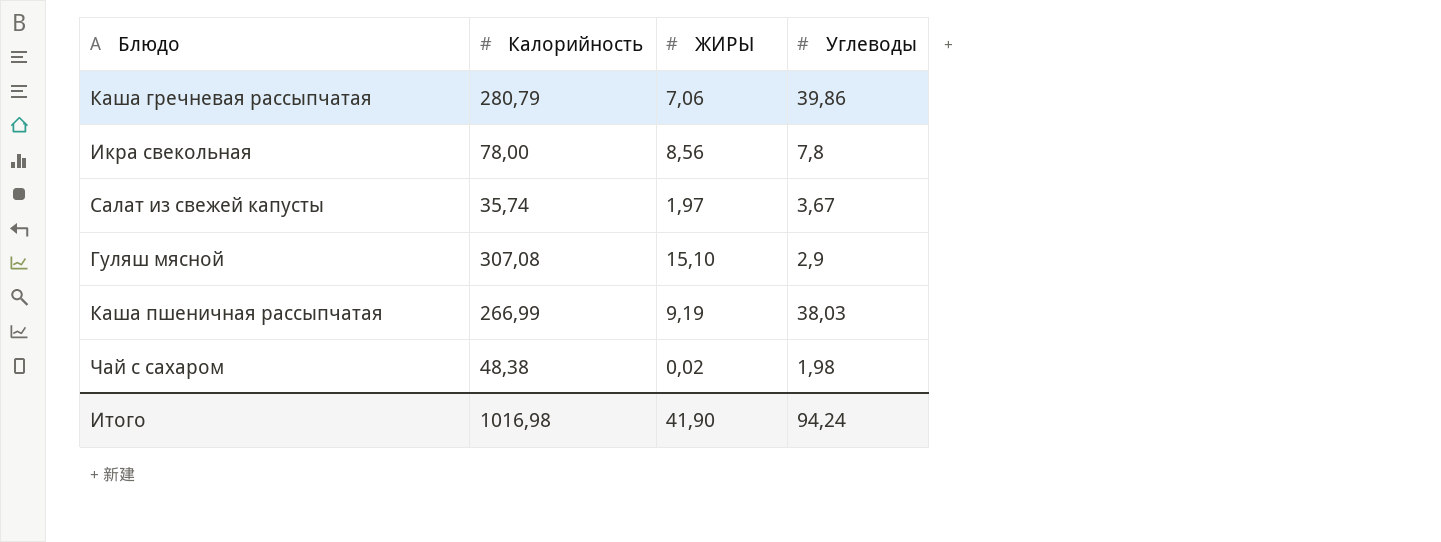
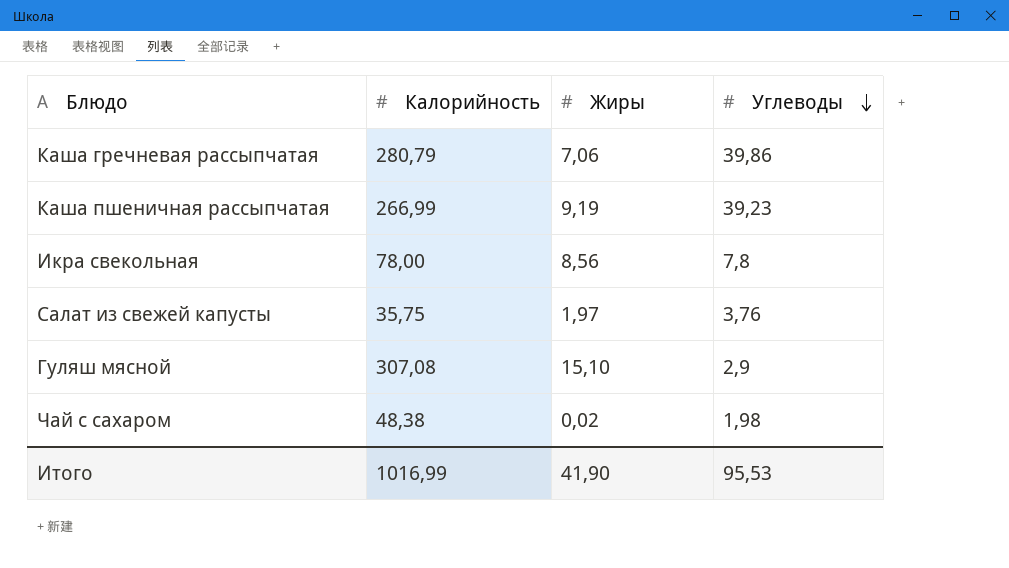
row order: none -> Углеводы descending
column name: ЖИРЫ -> Жиры
Каша пшеничная рассыпчатая | Углеводы: 38,03 -> 39,23
Салат из свежей капусты | Калорийность: 35,74 -> 35,75
Салат из свежей капусты | Углеводы: 3,67 -> 3,76
Итого | Калорийность: 1016,98 -> 1016,99
Итого | Углеводы: 94,24 -> 95,53

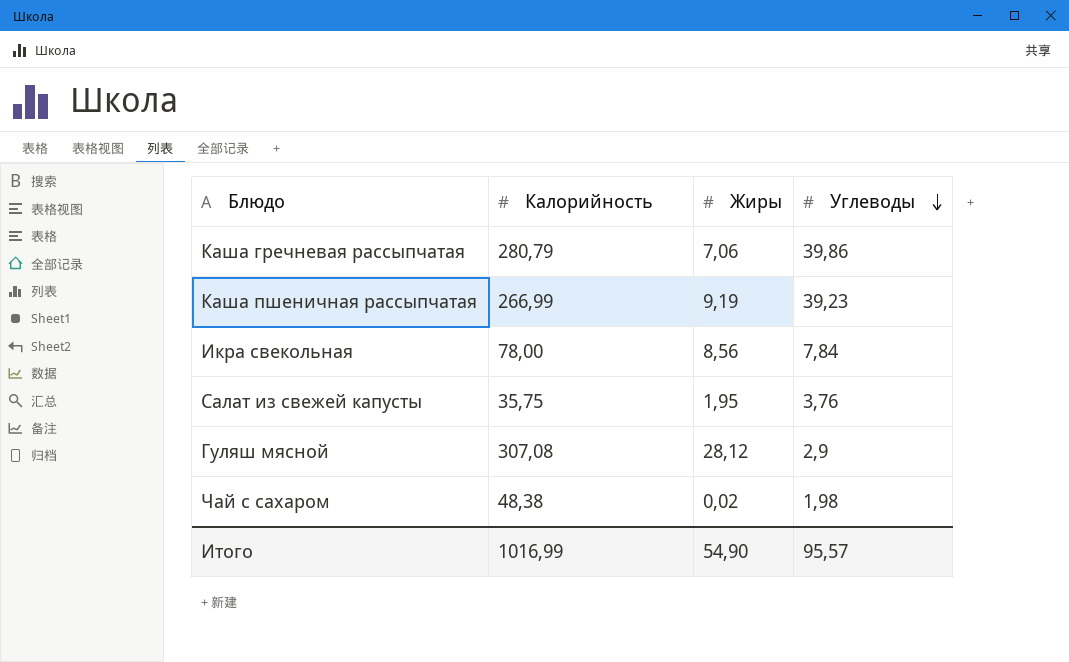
Икра свекольная | Углеводы: 7,8 -> 7,84
Салат из свежей капусты | Жиры: 1,97 -> 1,95
Гуляш мясной | Жиры: 15,10 -> 28,12
Итого | Жиры: 41,90 -> 54,90
Итого | Углеводы: 95,53 -> 95,57

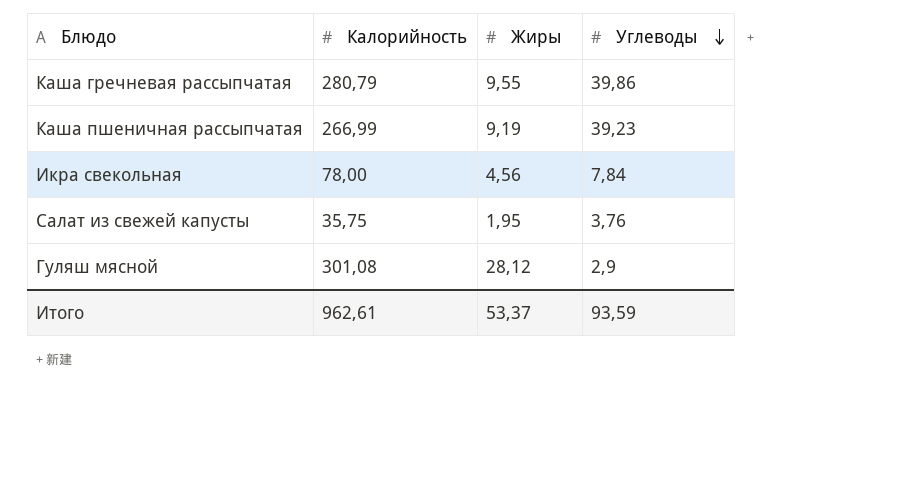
row Чай с сахаром: 48,38 | 0,02 | 1,98 -> none
Каша гречневая рассыпчатая | Жиры: 7,06 -> 9,55
Икра свекольная | Жиры: 8,56 -> 4,56
Гуляш мясной | Калорийность: 307,08 -> 301,08
Итого | Калорийность: 1016,99 -> 962,61
Итого | Жиры: 54,90 -> 53,37
Итого | Углеводы: 95,57 -> 93,59

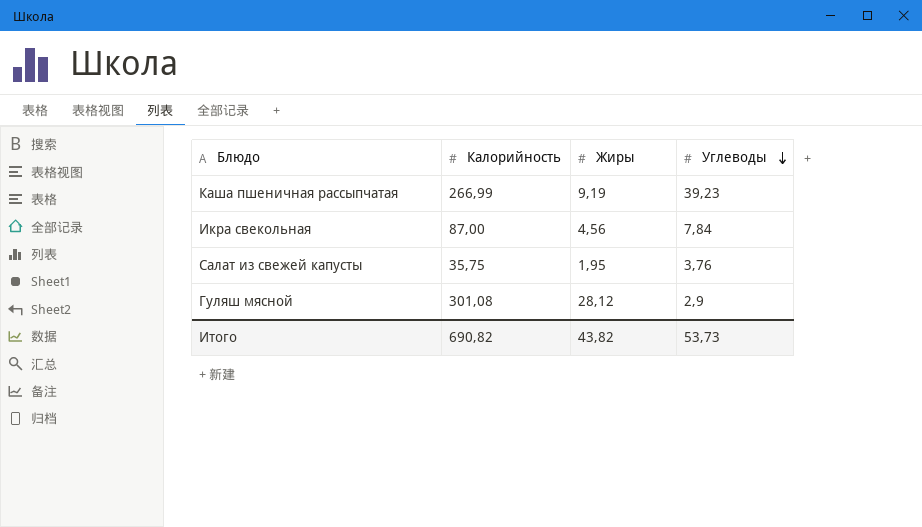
row Каша гречневая рассыпчатая: 280,79 | 9,55 | 39,86 -> none
Икра свекольная | Калорийность: 78,00 -> 87,00
Итого | Калорийность: 962,61 -> 690,82
Итого | Жиры: 53,37 -> 43,82
Итого | Углеводы: 93,59 -> 53,73

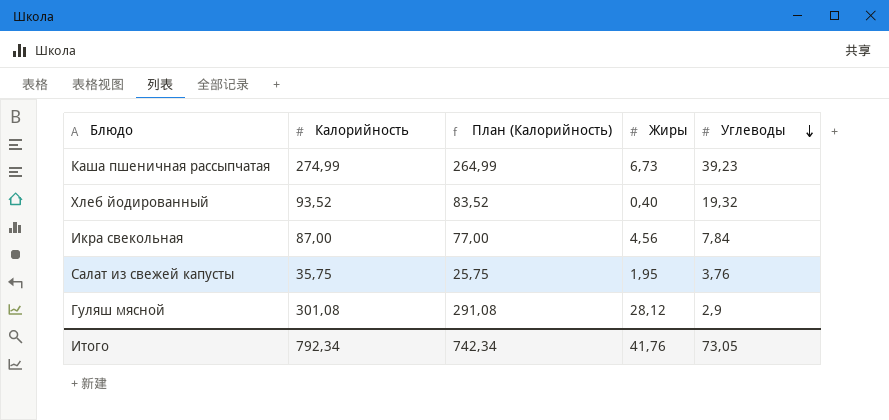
column План (Калорийность) | formula: none -> [Калорийность] - 10
Каша пшеничная рассыпчатая | Калорийность: 266,99 -> 274,99
Каша пшеничная рассыпчатая | Жиры: 9,19 -> 6,73
row Хлеб йодированный: none -> 93,52 | 83,52 | 0,40 | 19,32
Итого | Калорийность: 690,82 -> 792,34
Итого | Жиры: 43,82 -> 41,76
Итого | Углеводы: 53,73 -> 73,05

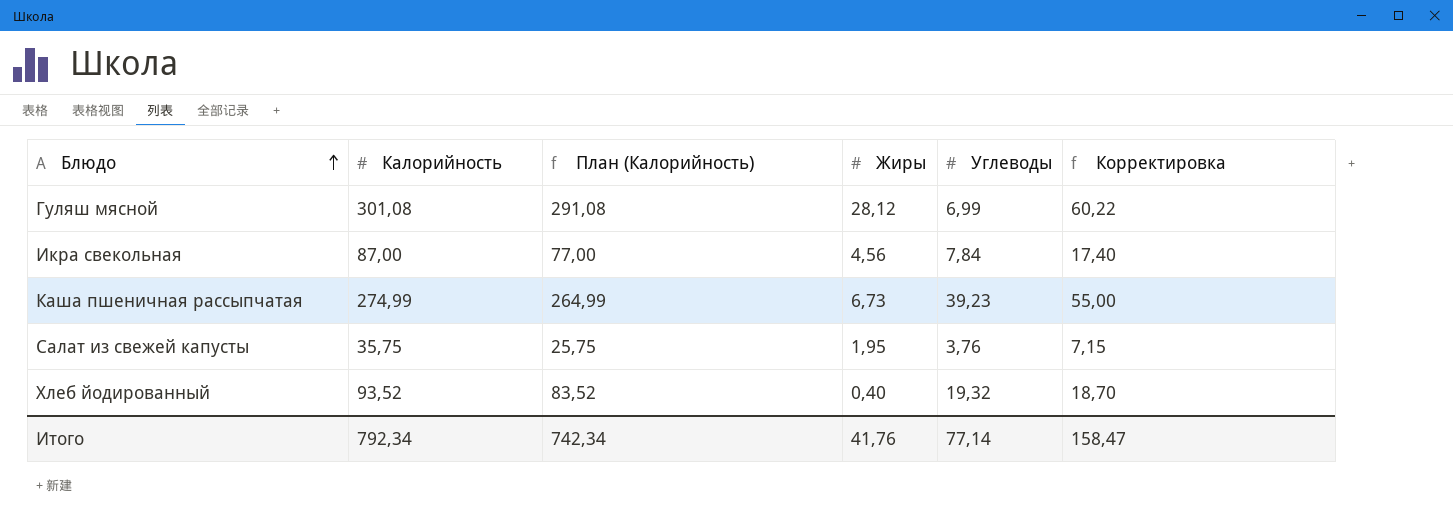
row order: Углеводы descending -> Блюдо ascending
column Корректировка | formula: none -> [Калорийность] * 0,2
Гуляш мясной | Углеводы: 2,9 -> 6,99
Итого | Углеводы: 73,05 -> 77,14

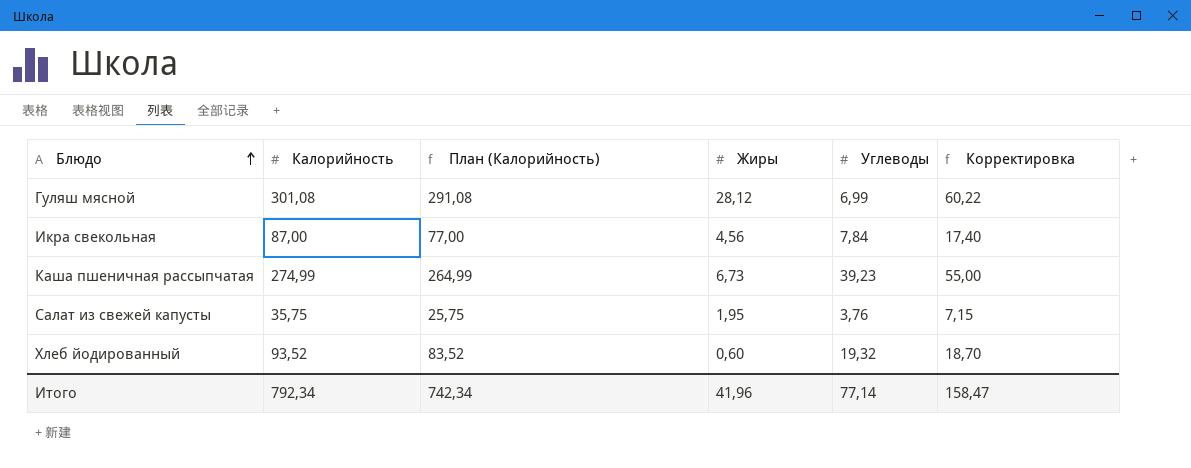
Хлеб йодированный | Жиры: 0,40 -> 0,60
Итого | Жиры: 41,76 -> 41,96

